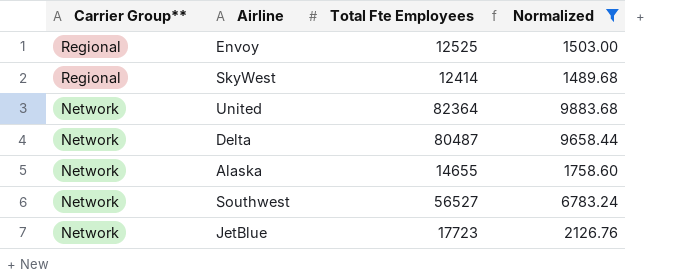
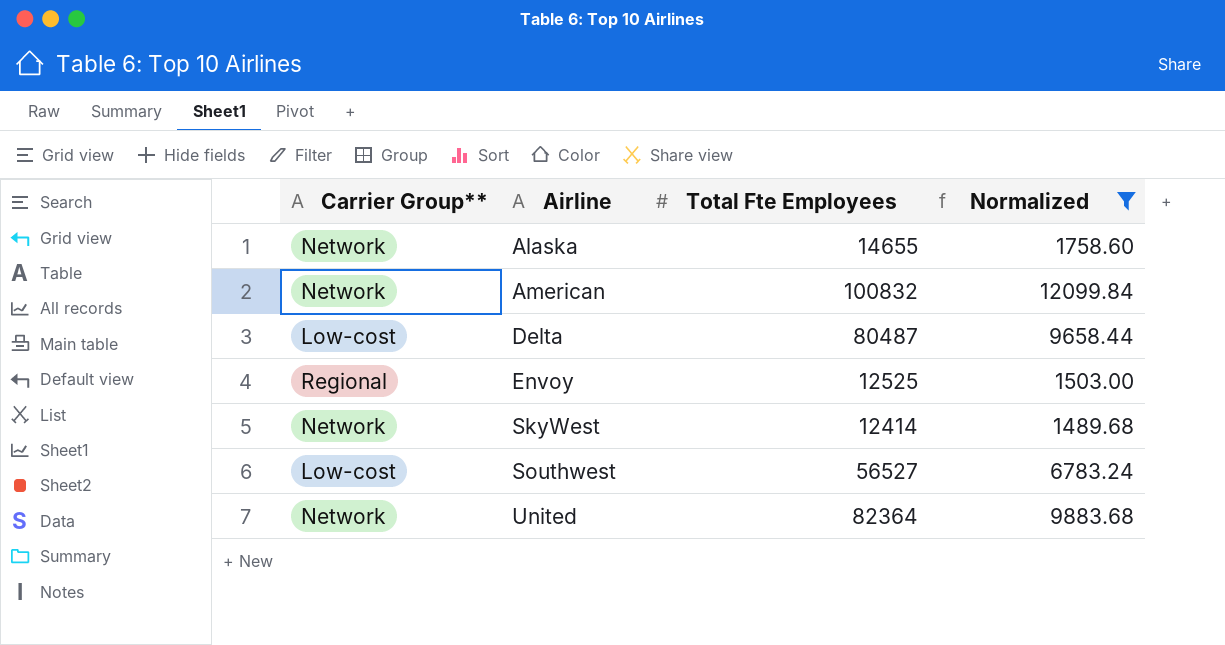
row order: Carrier Group** descending -> Airline ascending
row JetBlue: Network | 17723 | 2126.76 -> none
row American: none -> Network | 100832 | 12099.84
Delta | Carrier Group**: Network -> Low-cost
SkyWest | Carrier Group**: Regional -> Network
Southwest | Carrier Group**: Network -> Low-cost

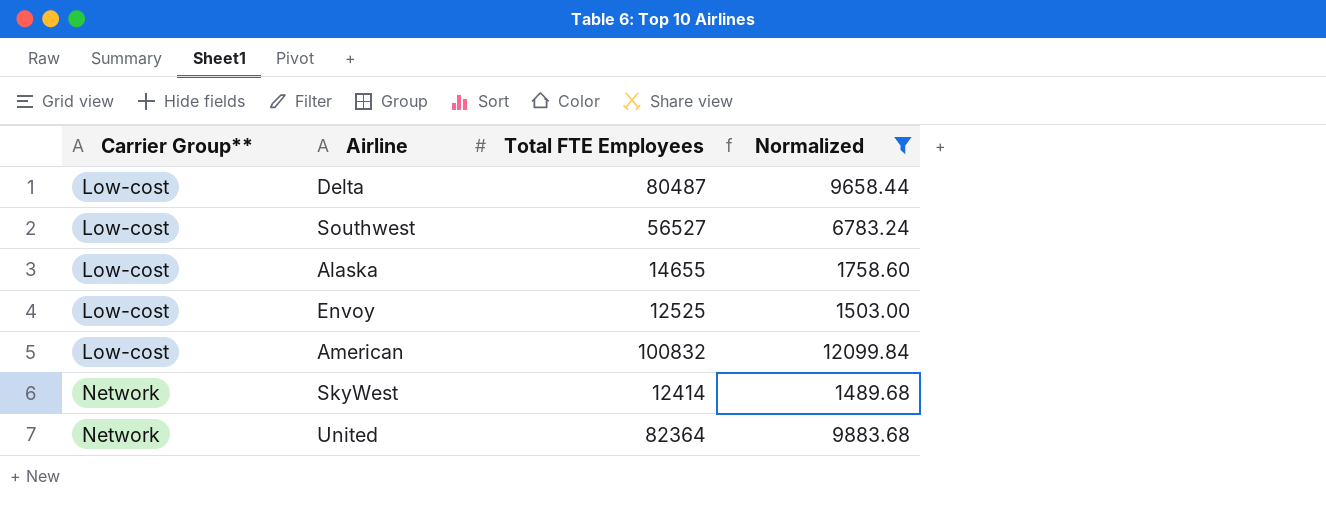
row order: Airline ascending -> Carrier Group** ascending
column name: Total Fte Employees -> Total FTE Employees
Alaska | Carrier Group**: Network -> Low-cost
Envoy | Carrier Group**: Regional -> Low-cost
American | Carrier Group**: Network -> Low-cost

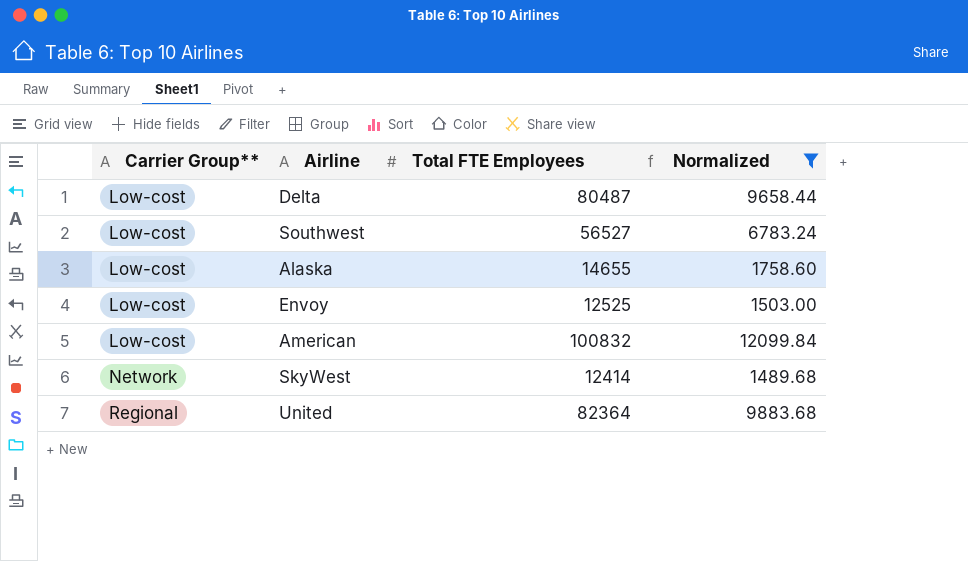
United | Carrier Group**: Network -> Regional

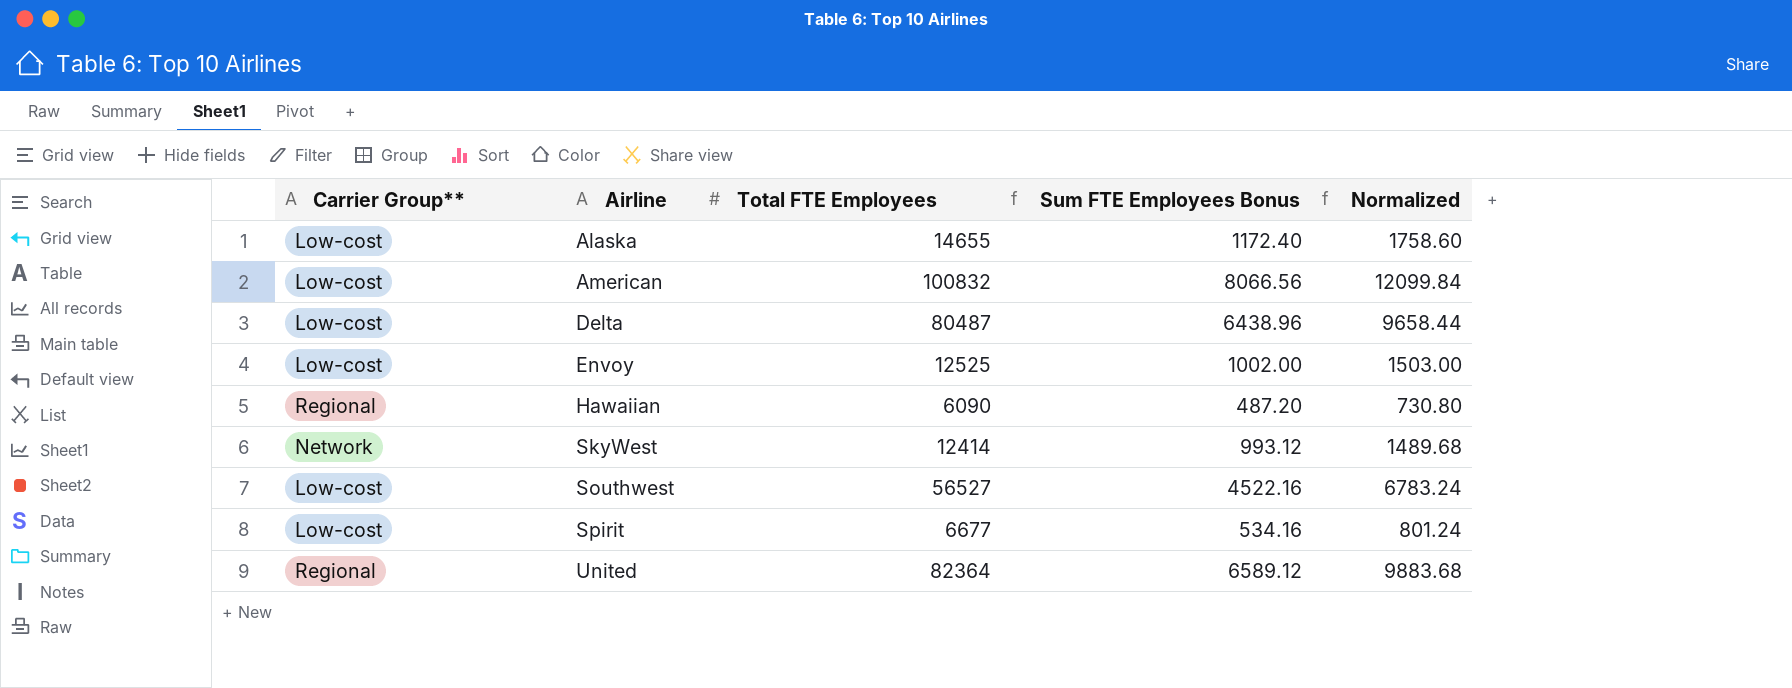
filter: Normalized >= 1489.68 -> none
row order: Carrier Group** ascending -> Airline ascending
column Sum FTE Employees Bonus | formula: none -> [Total FTE Employees] * 0.08

